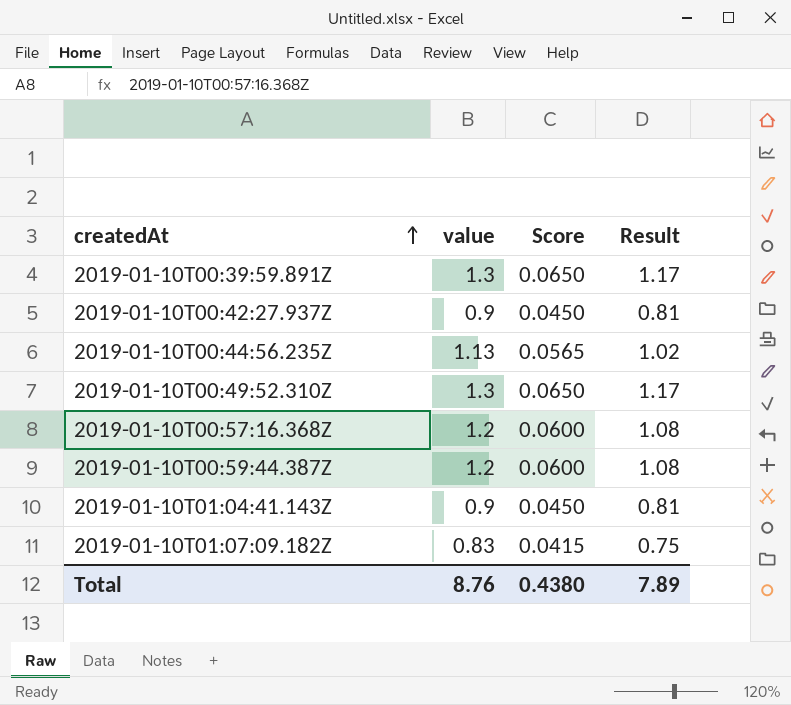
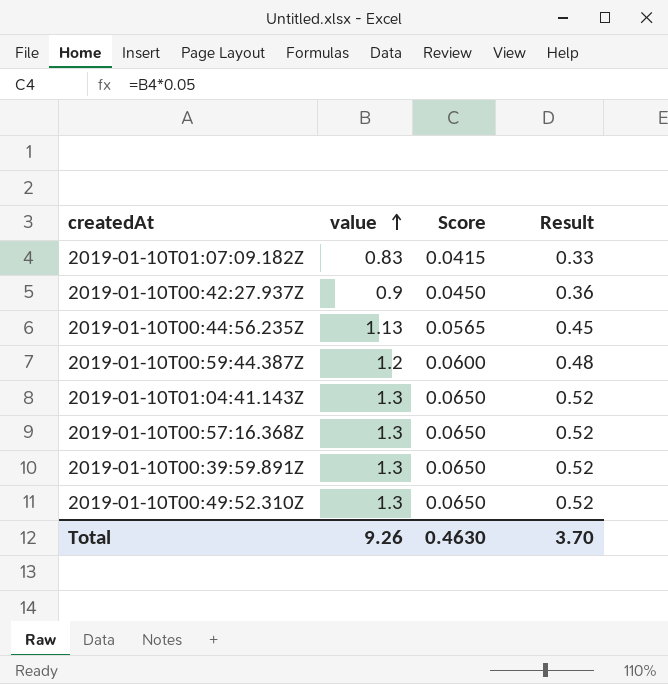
row order: createdAt ascending -> value ascending
column Result | formula: [value] * 0.9 -> [value] * 0.4
2019-01-10T01:04:41.143Z | value: 0.9 -> 1.3
2019-01-10T01:04:41.143Z | Score: 0.0450 -> 0.0650
2019-01-10T00:57:16.368Z | value: 1.2 -> 1.3
2019-01-10T00:57:16.368Z | Score: 0.0600 -> 0.0650
Total | value: 8.76 -> 9.26
Total | Score: 0.4380 -> 0.4630
Total | Result: 7.89 -> 3.70

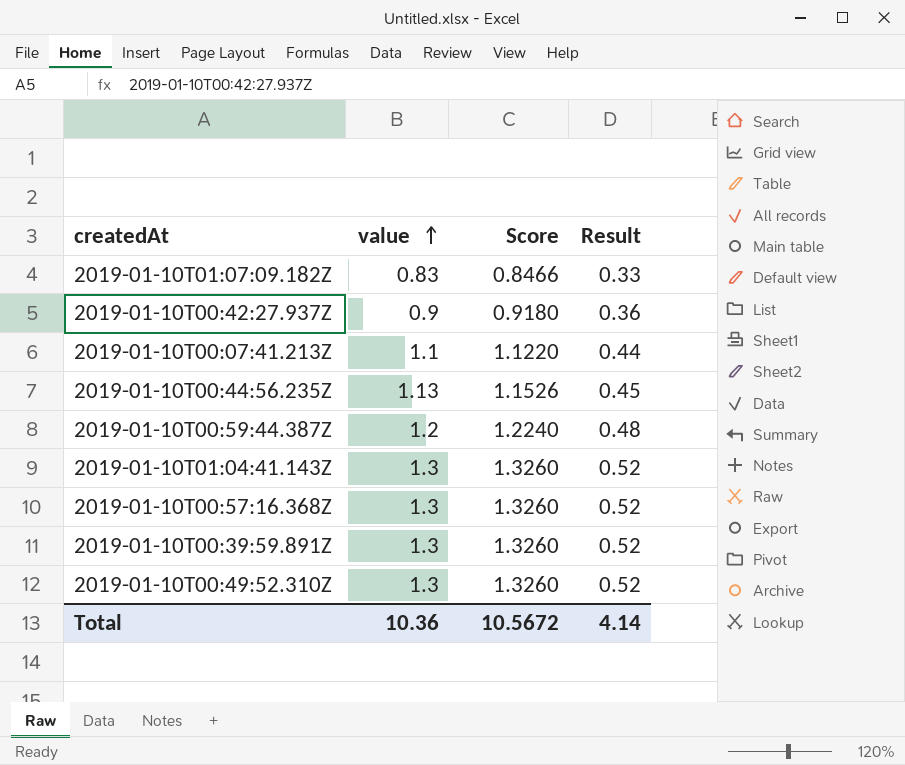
column Score | formula: [value] * 0.05 -> [value] * 1.02
row 2019-01-10T00:07:41.213Z: none -> 1.1 | 1.1220 | 0.44
Total | value: 9.26 -> 10.36
Total | Score: 0.4630 -> 10.5672
Total | Result: 3.70 -> 4.14

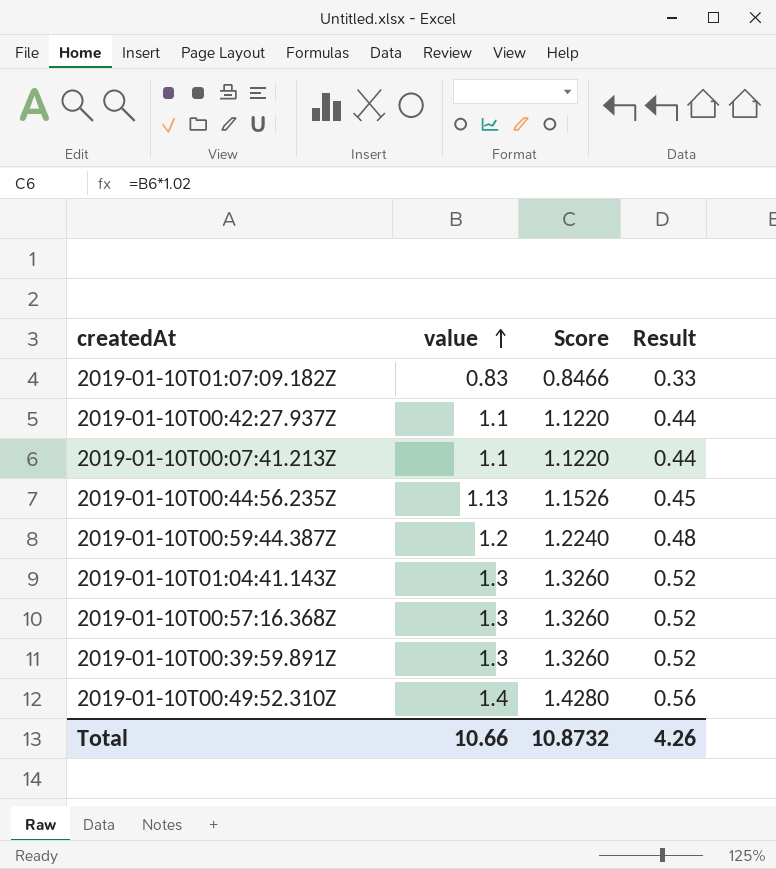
2019-01-10T00:42:27.937Z | value: 0.9 -> 1.1
2019-01-10T00:42:27.937Z | Score: 0.9180 -> 1.1220
2019-01-10T00:42:27.937Z | Result: 0.36 -> 0.44
2019-01-10T00:49:52.310Z | value: 1.3 -> 1.4
2019-01-10T00:49:52.310Z | Score: 1.3260 -> 1.4280
2019-01-10T00:49:52.310Z | Result: 0.52 -> 0.56
Total | value: 10.36 -> 10.66
Total | Score: 10.5672 -> 10.8732
Total | Result: 4.14 -> 4.26

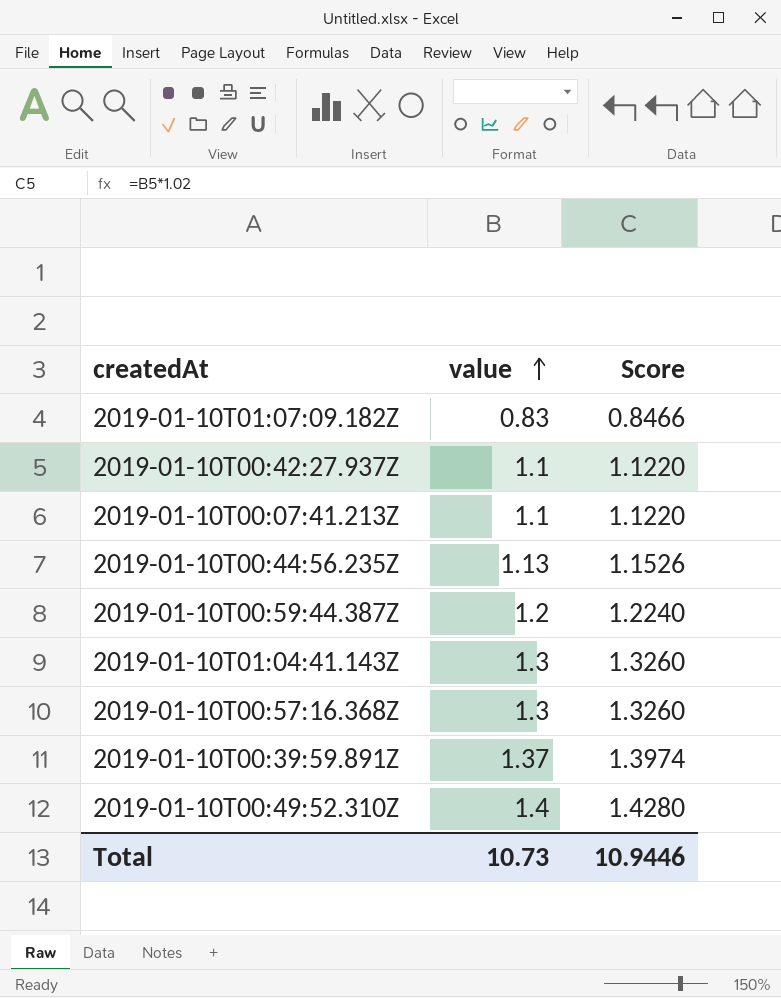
column Result | formula: [value] * 0.4 -> none
2019-01-10T00:39:59.891Z | value: 1.3 -> 1.37
2019-01-10T00:39:59.891Z | Score: 1.3260 -> 1.3974
Total | value: 10.66 -> 10.73
Total | Score: 10.8732 -> 10.9446

